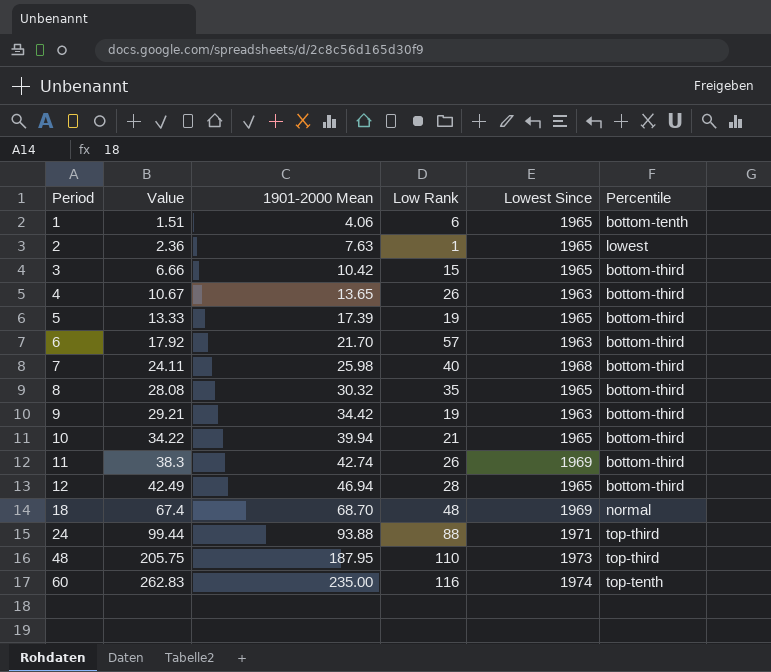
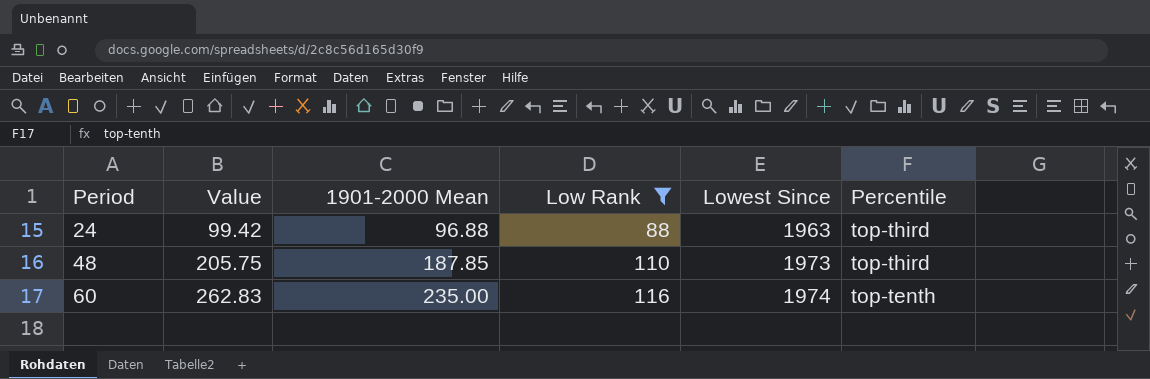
filter: none -> Low Rank >= 88
24 | Value: 99.44 -> 99.42
24 | 1901-2000 Mean: 93.88 -> 96.88
24 | Lowest Since: 1971 -> 1963
48 | 1901-2000 Mean: 187.95 -> 187.85

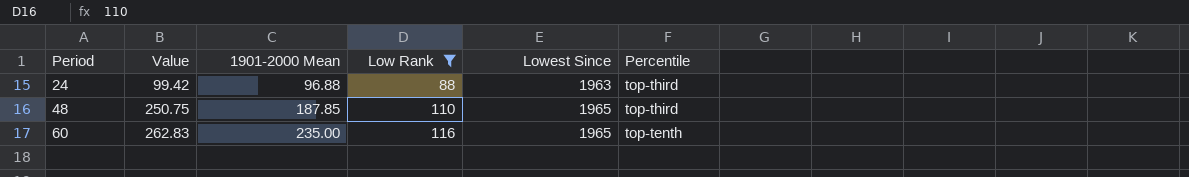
48 | Value: 205.75 -> 250.75
48 | Lowest Since: 1973 -> 1965
60 | Lowest Since: 1974 -> 1965

